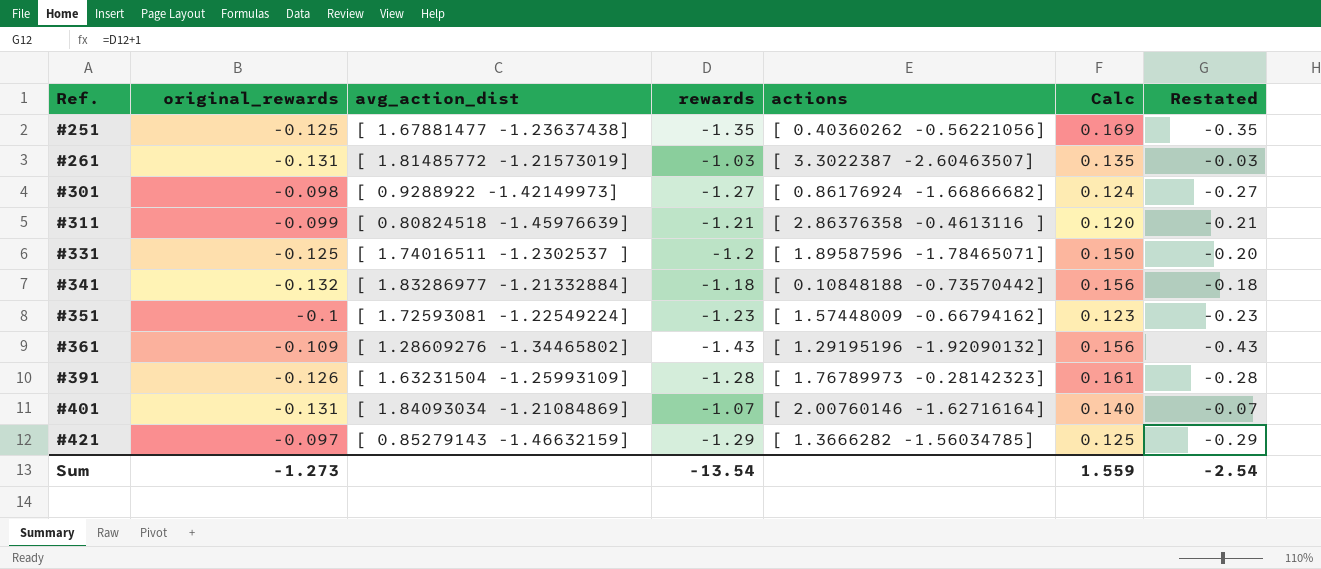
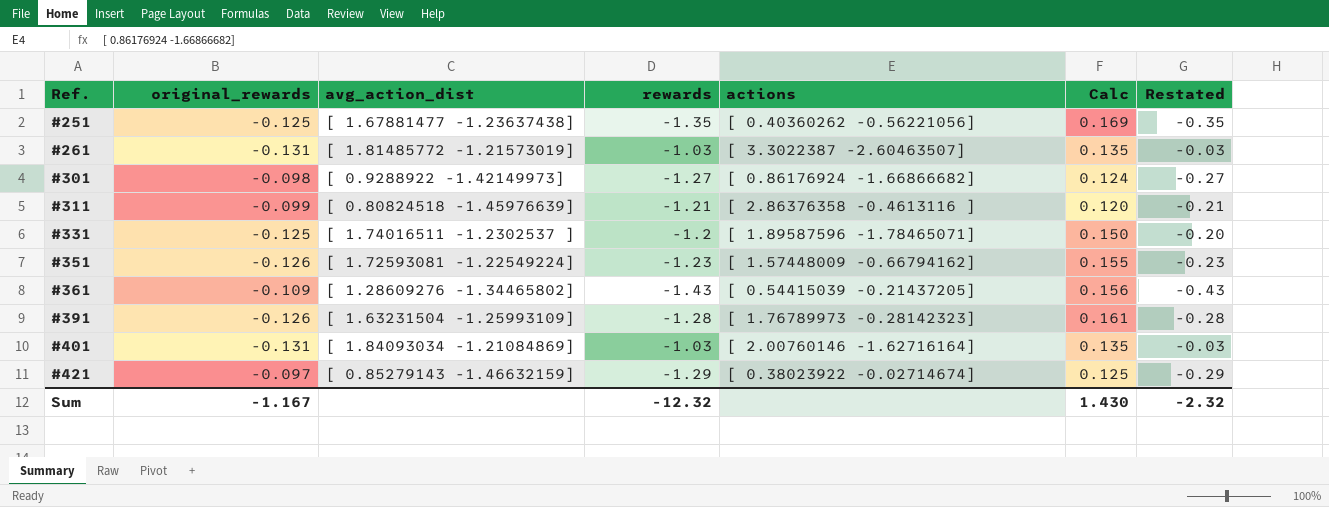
row #341: -0.132 | [ 1.83286977 -1.21332884] | -1.18 | [ 0.10848188 -0.73570442] | 0.156 | -0.18 -> none
#351 | original_rewards: -0.1 -> -0.126
#351 | Calc: 0.123 -> 0.155
#361 | actions: [ 1.29195196 -1.92090132] -> [ 0.54415039 -0.21437205]
#401 | rewards: -1.07 -> -1.03
#401 | Calc: 0.140 -> 0.135
#401 | Restated: -0.07 -> -0.03
#421 | actions: [ 1.3666282 -1.56034785] -> [ 0.38023922 -0.02714674]
Sum | original_rewards: -1.273 -> -1.167
Sum | rewards: -13.54 -> -12.32
Sum | Calc: 1.559 -> 1.430
Sum | Restated: -2.54 -> -2.32

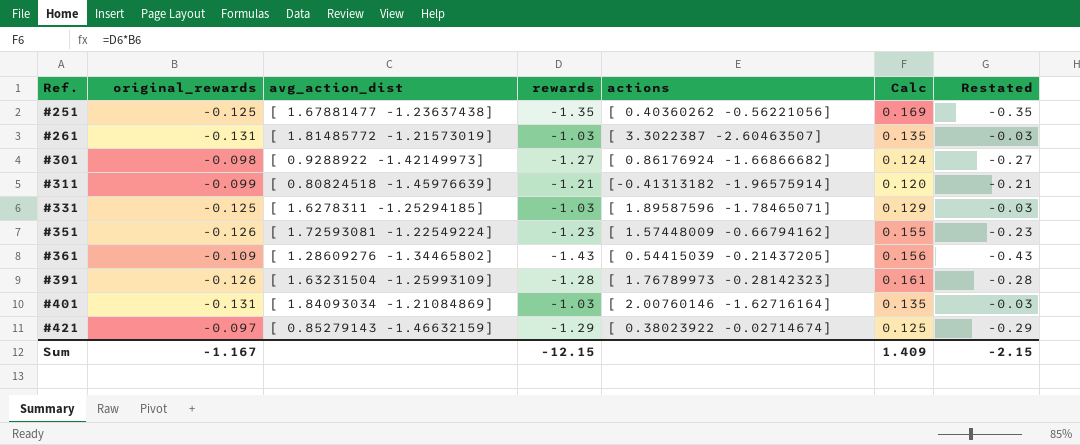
#311 | actions: [ 2.86376358 -0.4613116 ] -> [-0.41313182 -1.96575914]
#331 | avg_action_dist: [ 1.74016511 -1.2302537 ] -> [ 1.6278311 -1.25294185]
#331 | rewards: -1.2 -> -1.03
#331 | Calc: 0.150 -> 0.129
#331 | Restated: -0.20 -> -0.03
Sum | rewards: -12.32 -> -12.15
Sum | Calc: 1.430 -> 1.409
Sum | Restated: -2.32 -> -2.15

